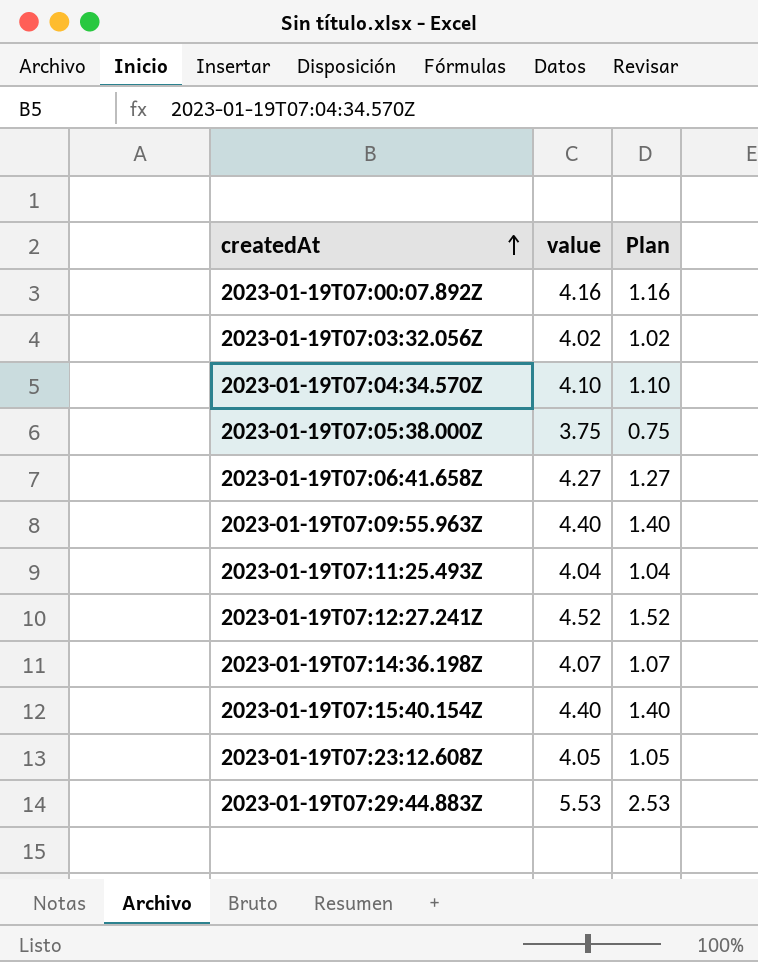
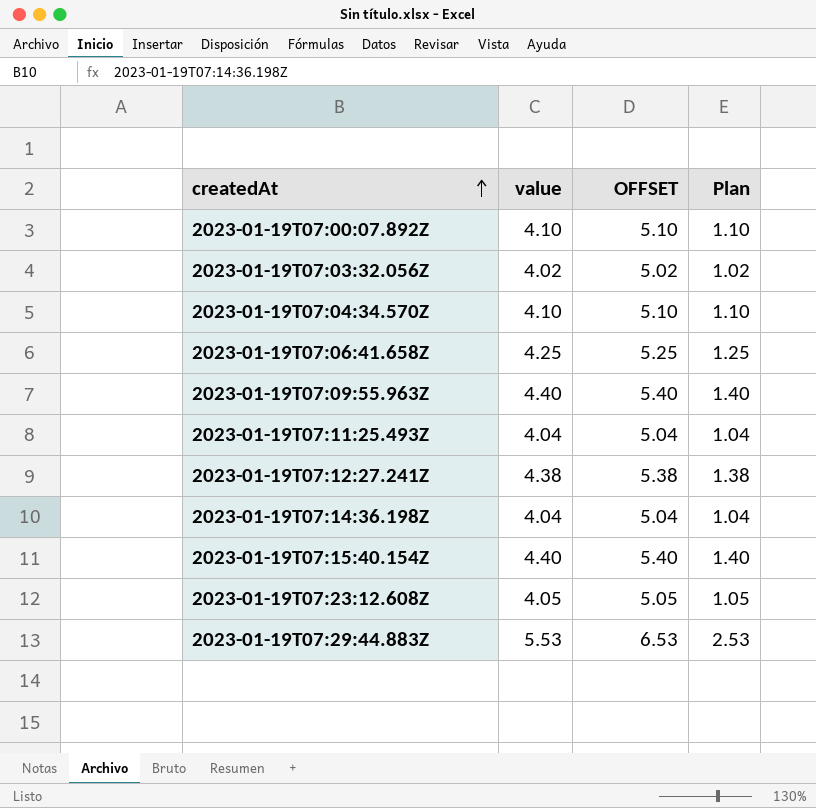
column OFFSET | formula: none -> [value] + 1
row 2023-01-19T07:05:38.000Z: 3.75 | 0.75 -> none
2023-01-19T07:00:07.892Z | value: 4.16 -> 4.10
2023-01-19T07:00:07.892Z | Plan: 1.16 -> 1.10
2023-01-19T07:06:41.658Z | value: 4.27 -> 4.25
2023-01-19T07:06:41.658Z | Plan: 1.27 -> 1.25
2023-01-19T07:12:27.241Z | value: 4.52 -> 4.38
2023-01-19T07:12:27.241Z | Plan: 1.52 -> 1.38
2023-01-19T07:14:36.198Z | value: 4.07 -> 4.04
2023-01-19T07:14:36.198Z | Plan: 1.07 -> 1.04

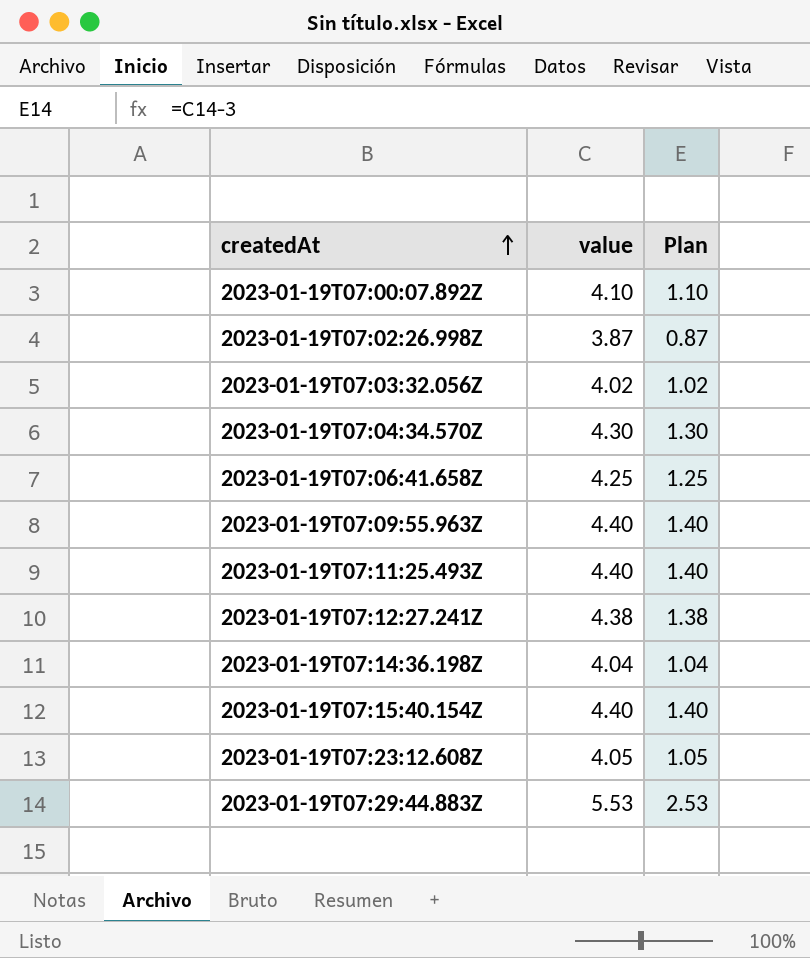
column OFFSET | formula: [value] + 1 -> none
row 2023-01-19T07:02:26.998Z: none -> 3.87 | 0.87
2023-01-19T07:04:34.570Z | value: 4.10 -> 4.30
2023-01-19T07:04:34.570Z | Plan: 1.10 -> 1.30
2023-01-19T07:11:25.493Z | value: 4.04 -> 4.40
2023-01-19T07:11:25.493Z | Plan: 1.04 -> 1.40

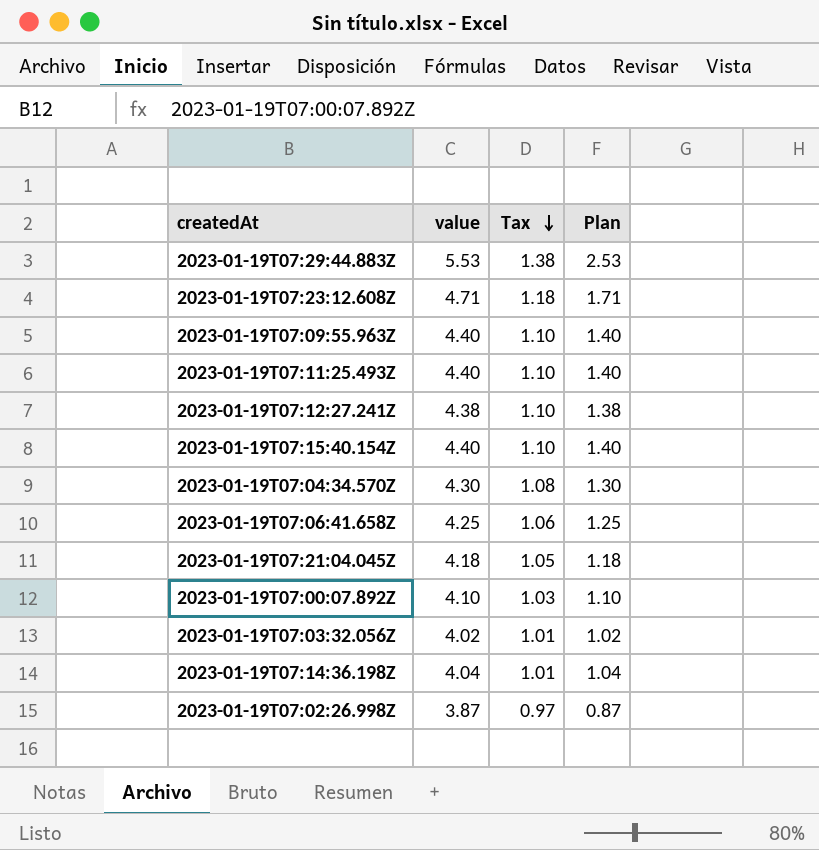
row order: createdAt ascending -> Tax descending
column Tax | formula: none -> [value] * 0.25
2023-01-19T07:23:12.608Z | value: 4.05 -> 4.71
2023-01-19T07:23:12.608Z | Plan: 1.05 -> 1.71
row 2023-01-19T07:21:04.045Z: none -> 4.18 | 1.05 | 1.18

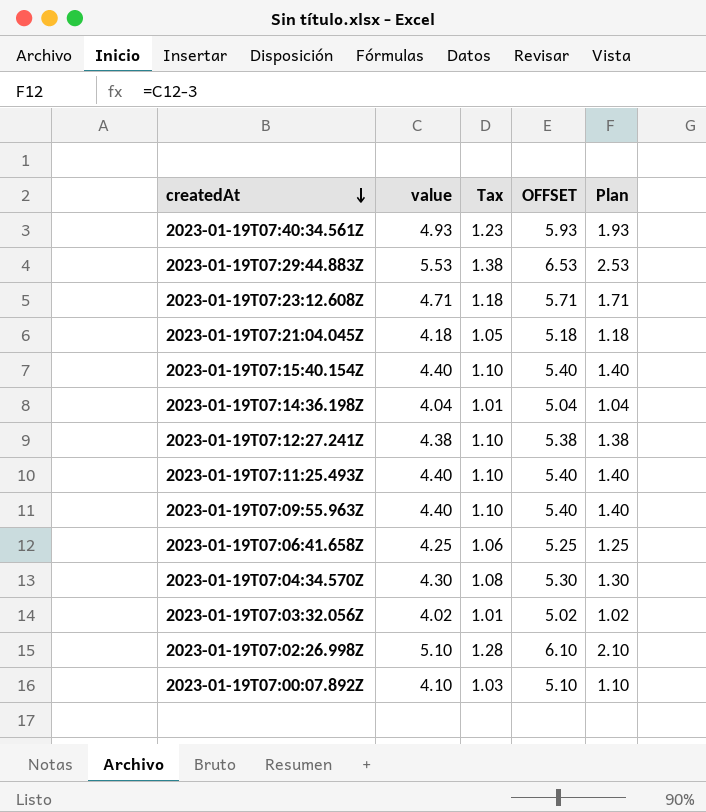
row order: Tax descending -> createdAt descending
column OFFSET | formula: none -> [value] + 1
row 2023-01-19T07:40:34.561Z: none -> 4.93 | 1.23 | 5.93 | 1.93
2023-01-19T07:02:26.998Z | value: 3.87 -> 5.10
2023-01-19T07:02:26.998Z | Tax: 0.97 -> 1.28
2023-01-19T07:02:26.998Z | Plan: 0.87 -> 2.10

